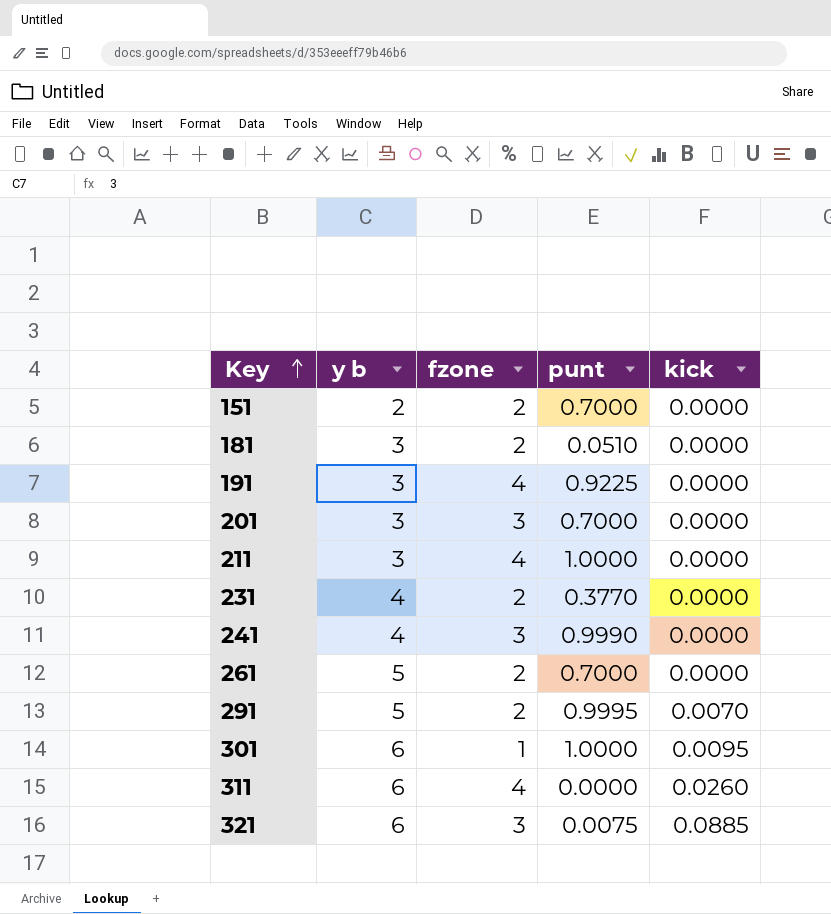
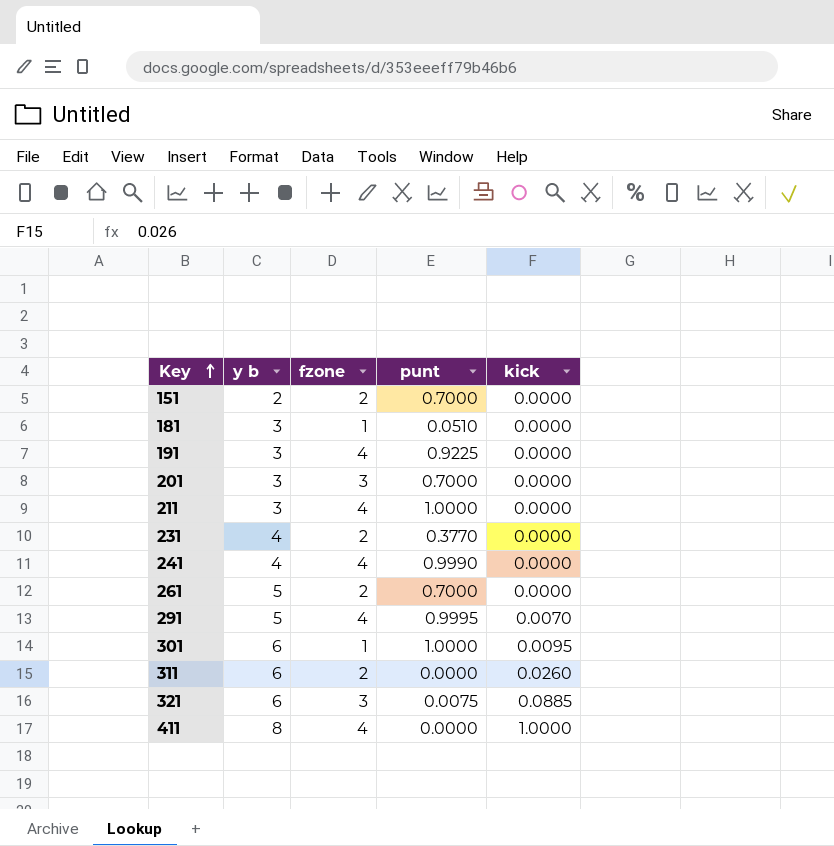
181 | fzone: 2 -> 1
241 | fzone: 3 -> 4
291 | fzone: 2 -> 4
311 | fzone: 4 -> 2
row 411: none -> 8 | 4 | 0.0000 | 1.0000

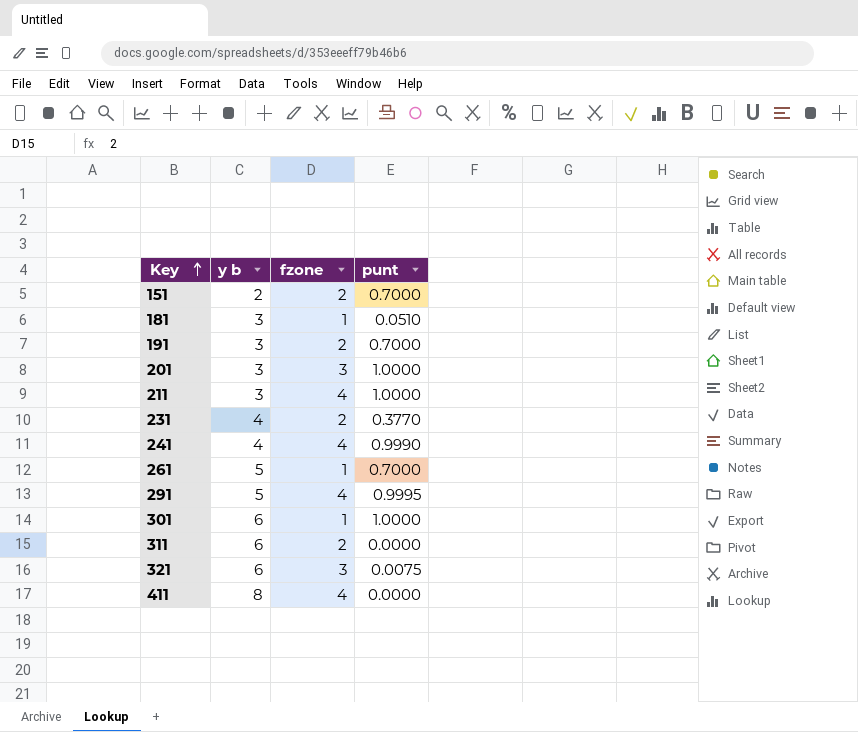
column kick | position: 5 -> none
191 | fzone: 4 -> 2
191 | punt: 0.9225 -> 0.7000
201 | punt: 0.7000 -> 1.0000
261 | fzone: 2 -> 1

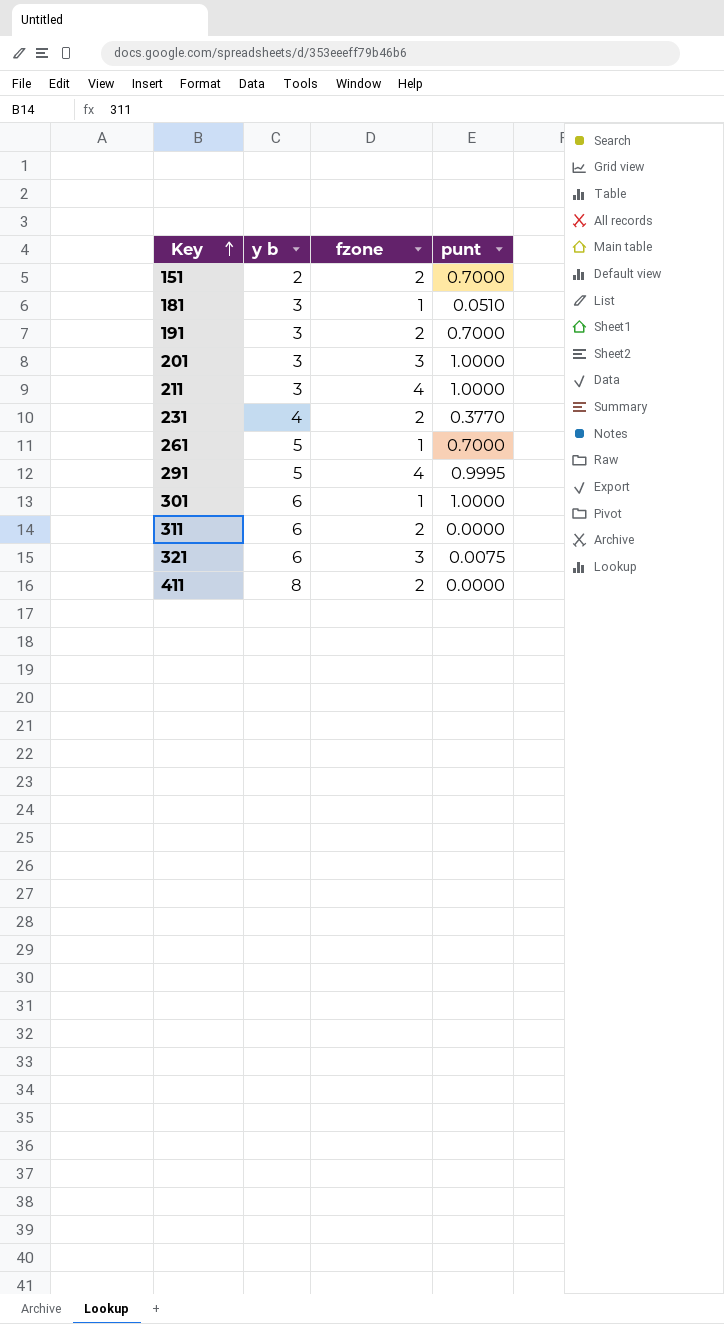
row 241: 4 | 4 | 0.9990 -> none
411 | fzone: 4 -> 2

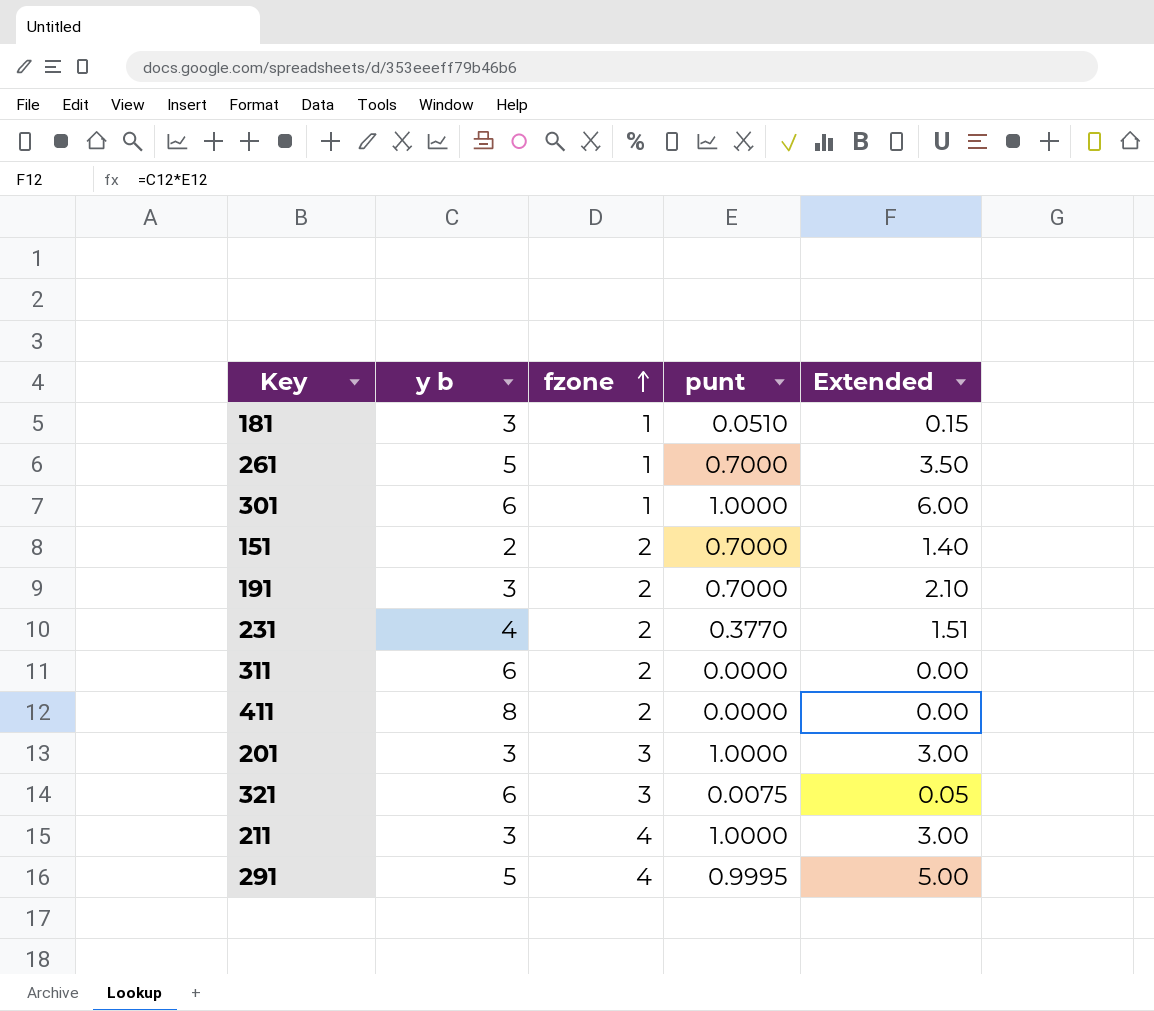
row order: Key ascending -> fzone ascending
column Extended | formula: none -> [y b] * [punt]

